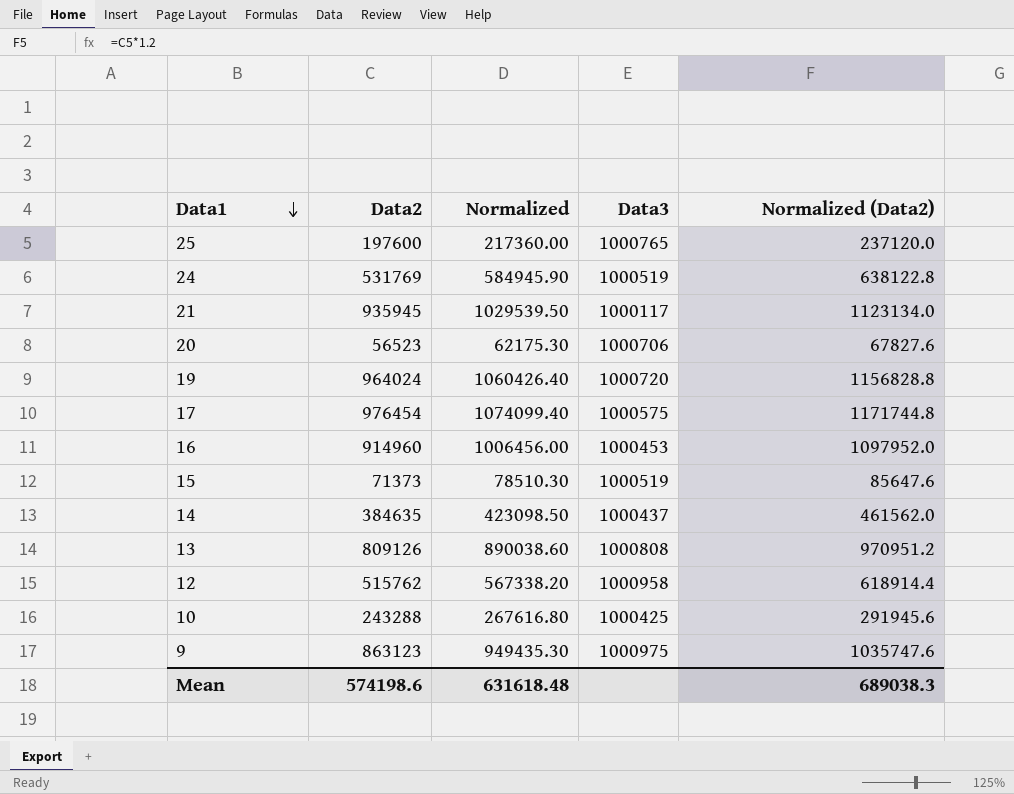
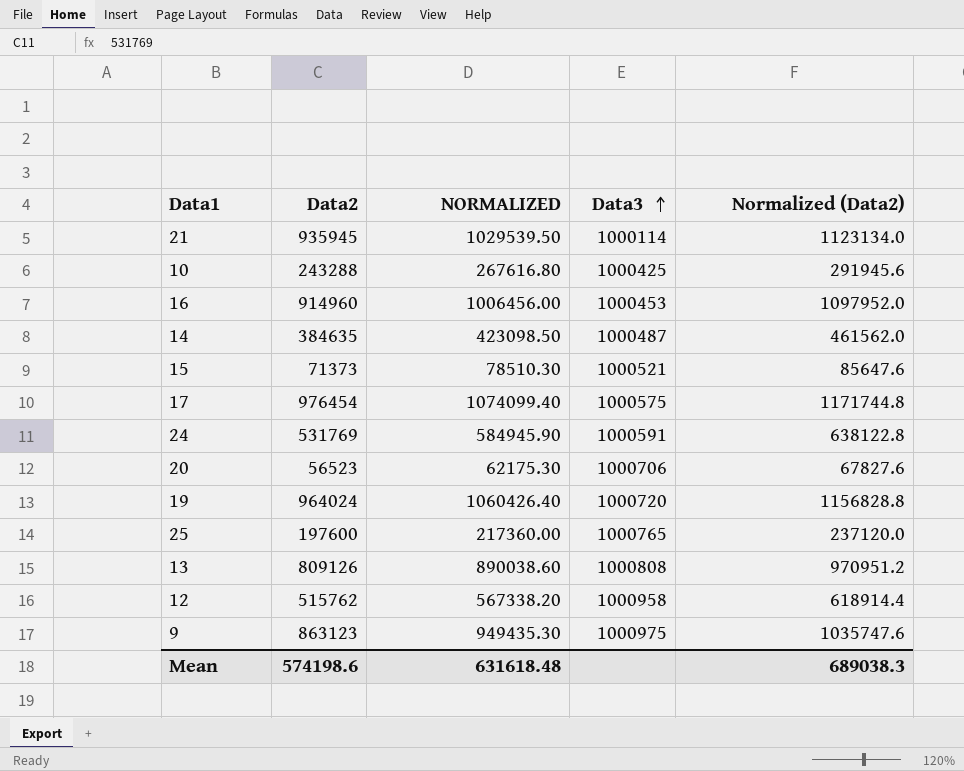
row order: Data1 descending -> Data3 ascending
column name: Normalized -> NORMALIZED
21 | Data3: 1000117 -> 1000114
14 | Data3: 1000437 -> 1000487
15 | Data3: 1000519 -> 1000521
24 | Data3: 1000519 -> 1000591

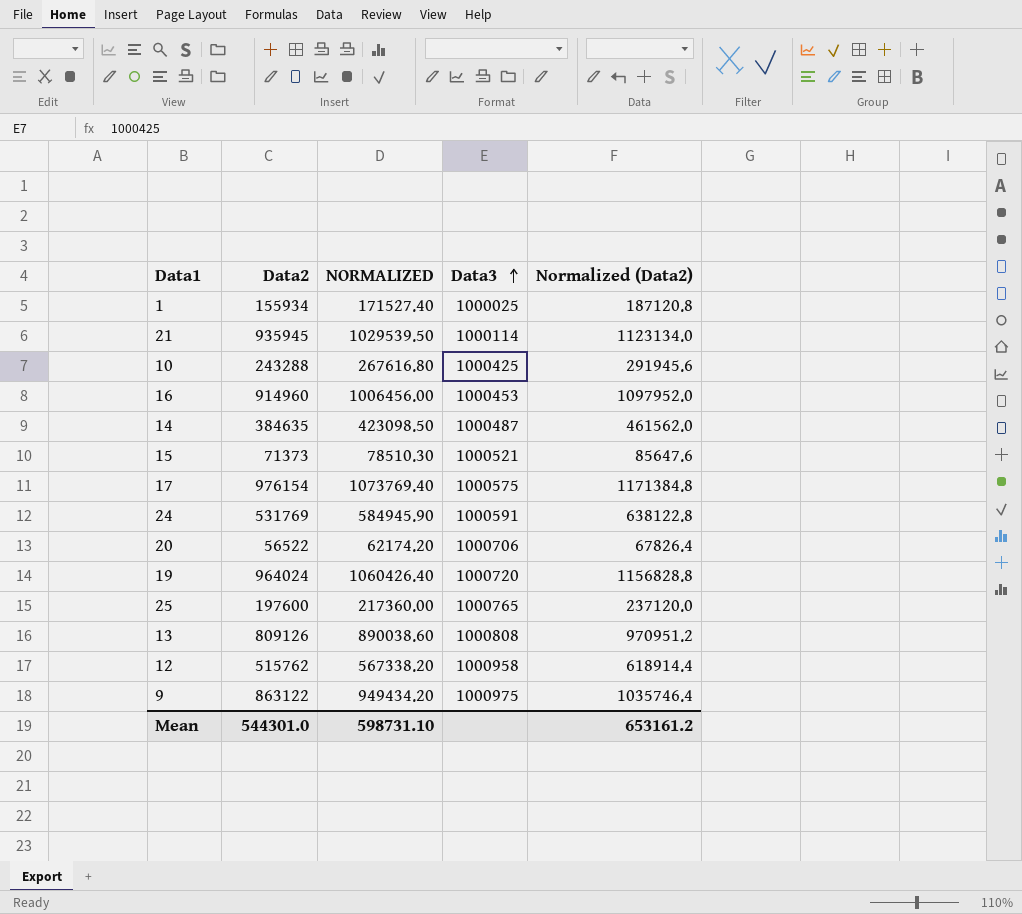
row 1: none -> 155934 | 171527.40 | 1000025 | 187120.8
17 | Data2: 976454 -> 976154
17 | NORMALIZED: 1074099.40 -> 1073769.40
17 | Normalized (Data2): 1171744.8 -> 1171384.8
20 | Data2: 56523 -> 56522
20 | NORMALIZED: 62175.30 -> 62174.20
20 | Normalized (Data2): 67827.6 -> 67826.4
9 | Data2: 863123 -> 863122
9 | NORMALIZED: 949435.30 -> 949434.20
9 | Normalized (Data2): 1035747.6 -> 1035746.4
Mean | Data2: 574198.6 -> 544301.0
Mean | NORMALIZED: 631618.48 -> 598731.10
Mean | Normalized (Data2): 689038.3 -> 653161.2

